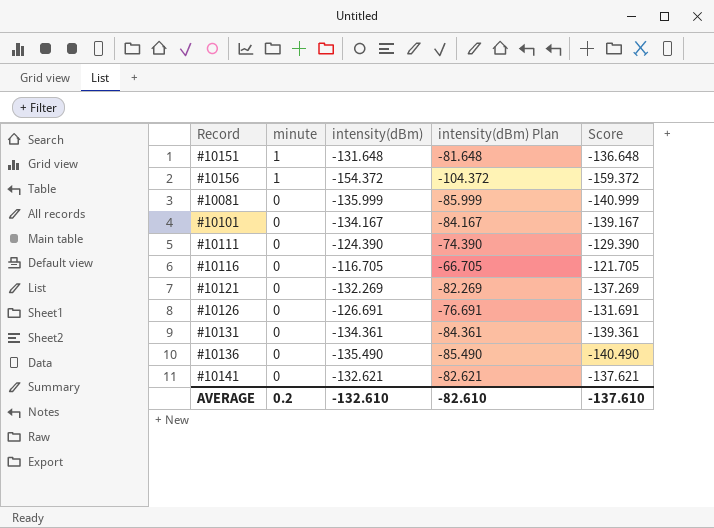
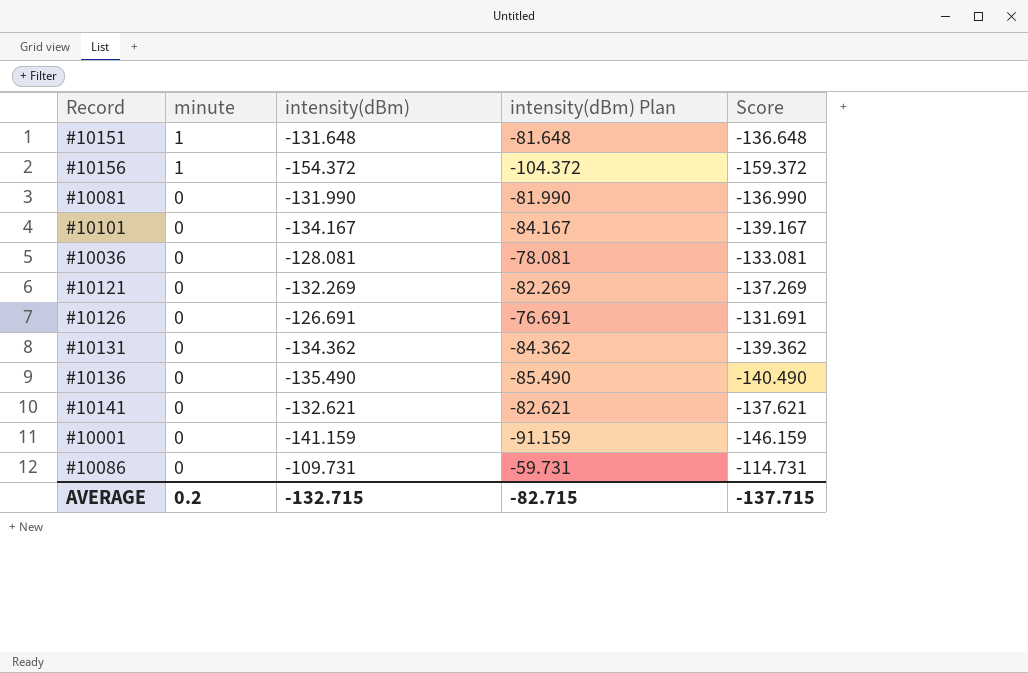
row #10111: 0 | -124.390 | -74.390 | -129.390 -> none
row #10116: 0 | -116.705 | -66.705 | -121.705 -> none
#10081 | intensity(dBm): -135.999 -> -131.990
#10081 | intensity(dBm) Plan: -85.999 -> -81.990
#10081 | Score: -140.999 -> -136.990
row #10036: none -> 0 | -128.081 | -78.081 | -133.081
#10131 | intensity(dBm): -134.361 -> -134.362
#10131 | intensity(dBm) Plan: -84.361 -> -84.362
#10131 | Score: -139.361 -> -139.362
row #10001: none -> 0 | -141.159 | -91.159 | -146.159
row #10086: none -> 0 | -109.731 | -59.731 | -114.731
AVERAGE | intensity(dBm): -132.610 -> -132.715
AVERAGE | intensity(dBm) Plan: -82.610 -> -82.715
AVERAGE | Score: -137.610 -> -137.715

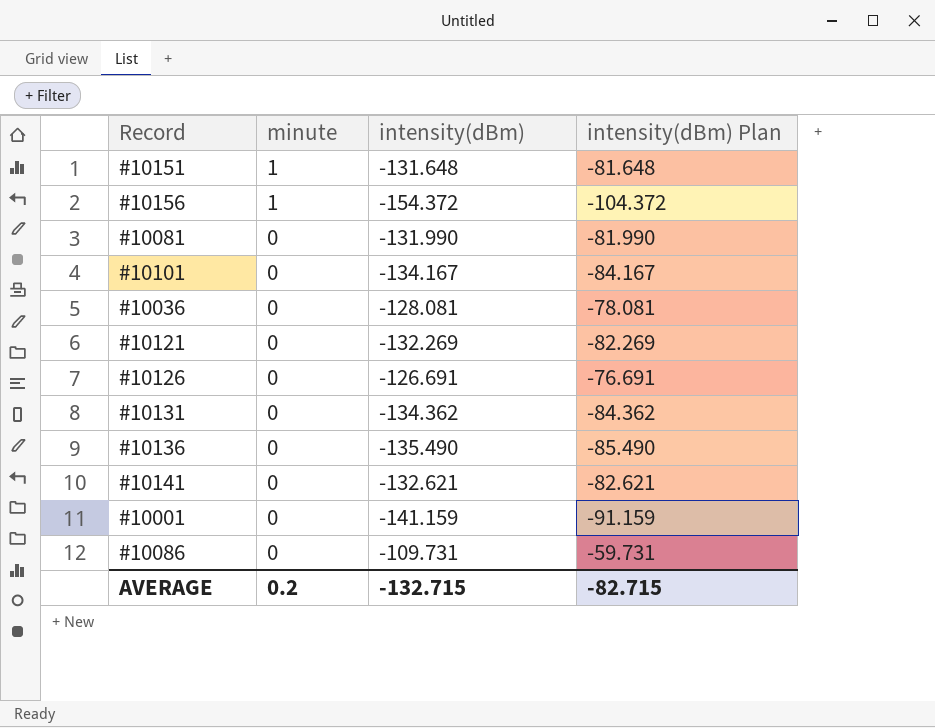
column Score | formula: [intensity(dBm)] - 5 -> none

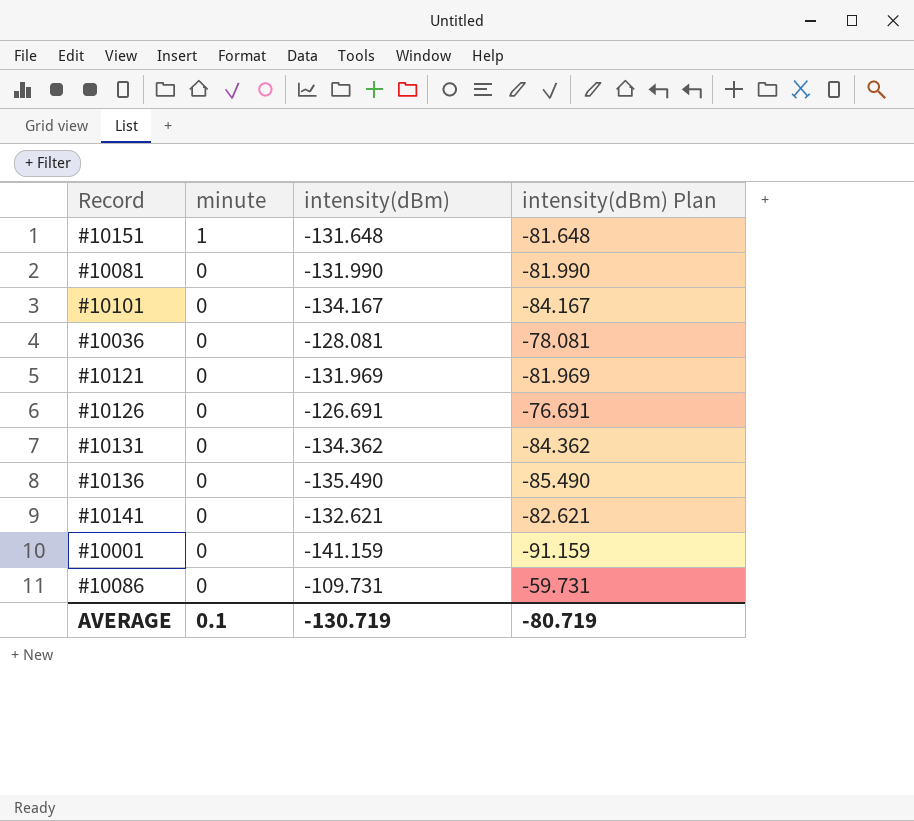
row #10156: 1 | -154.372 | -104.372 -> none
#10121 | intensity(dBm): -132.269 -> -131.969
#10121 | intensity(dBm) Plan: -82.269 -> -81.969
AVERAGE | minute: 0.2 -> 0.1
AVERAGE | intensity(dBm): -132.715 -> -130.719
AVERAGE | intensity(dBm) Plan: -82.715 -> -80.719

